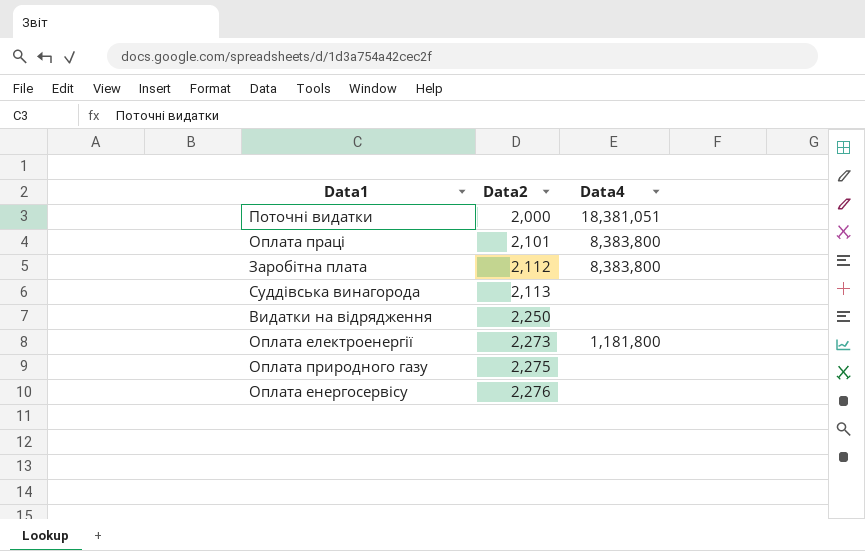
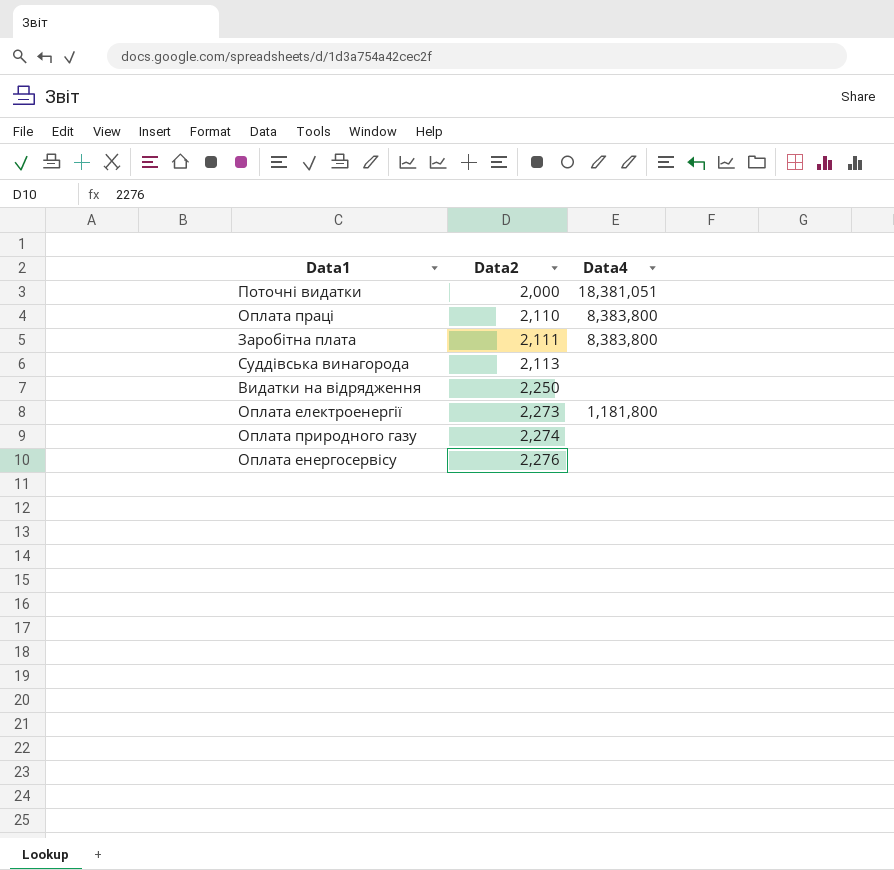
Оплата праці | Data2: 2,101 -> 2,110
Заробітна плата | Data2: 2,112 -> 2,111
Оплата природного газу | Data2: 2,275 -> 2,274

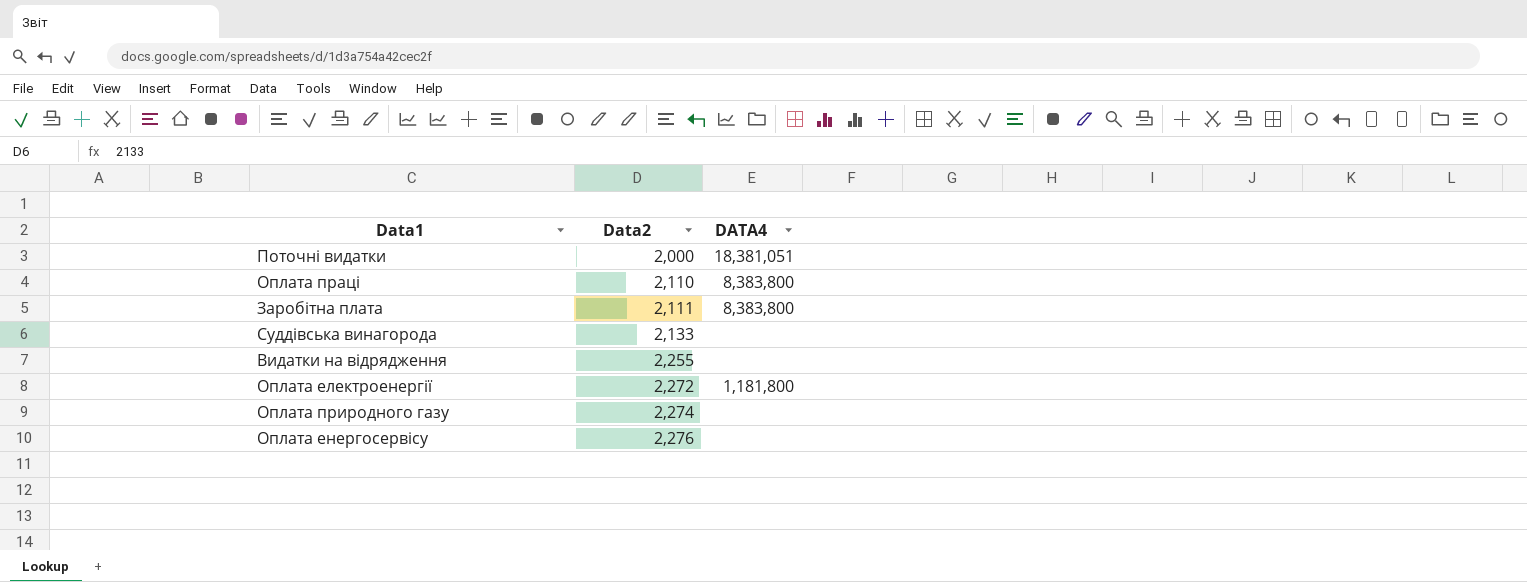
column name: Data4 -> DATA4
Суддівська винагорода | Data2: 2,113 -> 2,133
Видатки на відрядження | Data2: 2,250 -> 2,255
Оплата електроенергії | Data2: 2,273 -> 2,272

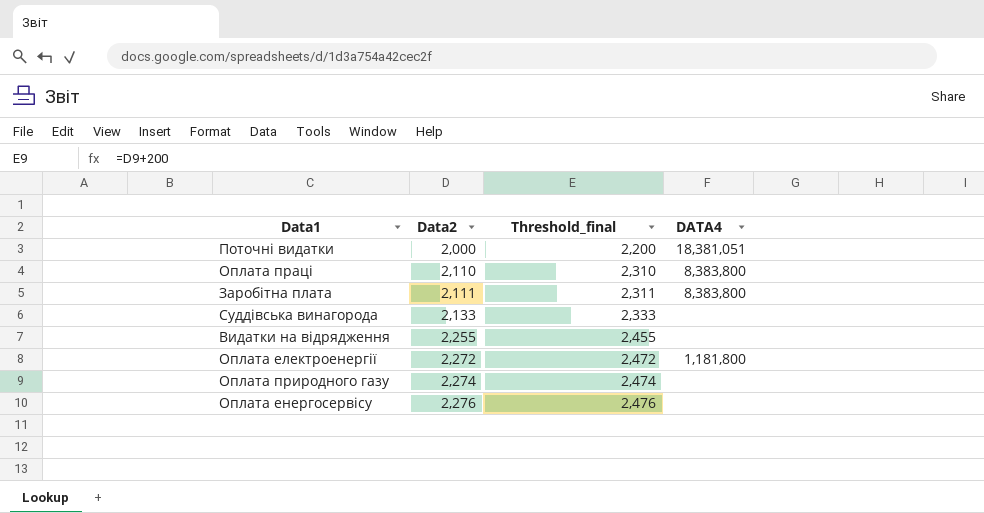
column Threshold_final | formula: none -> [Data2] + 200

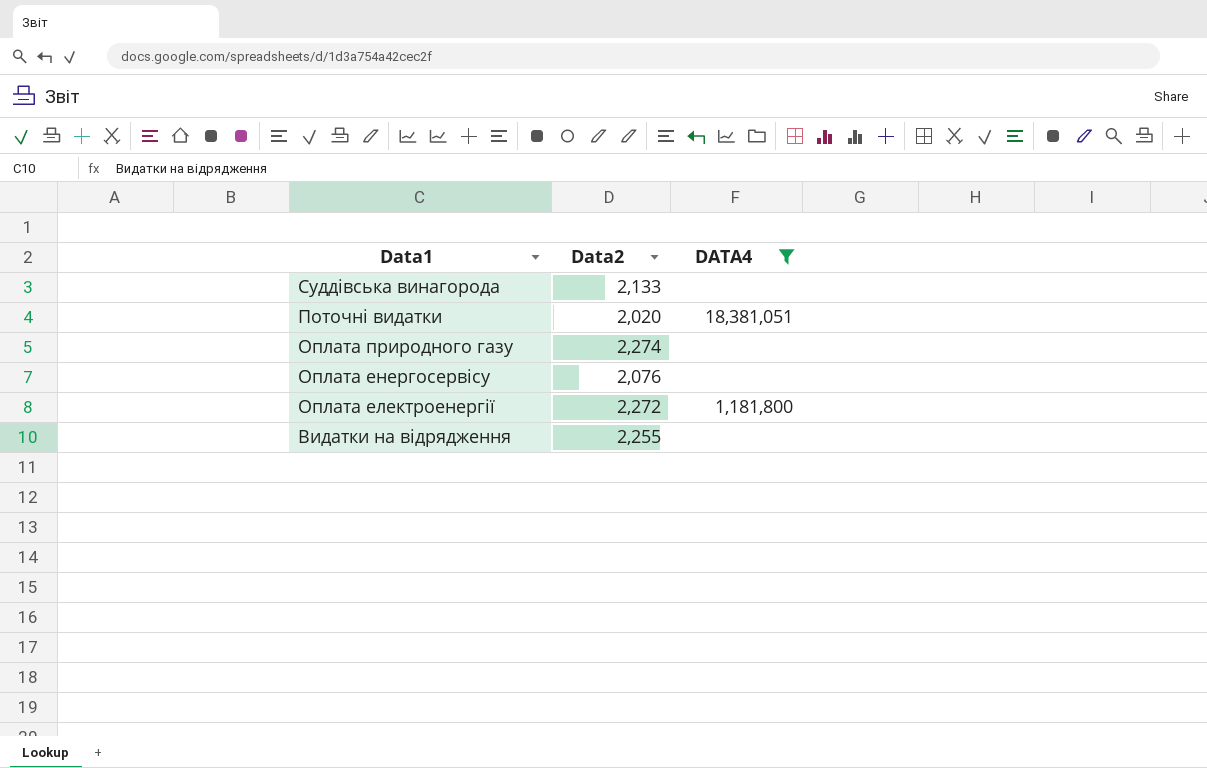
filter: none -> DATA4 != 8,383,800
row order: Data2 ascending -> Data1 descending
column Threshold_final | formula: [Data2] + 200 -> none
Поточні видатки | Data2: 2,000 -> 2,020
Оплата енергосервісу | Data2: 2,276 -> 2,076

